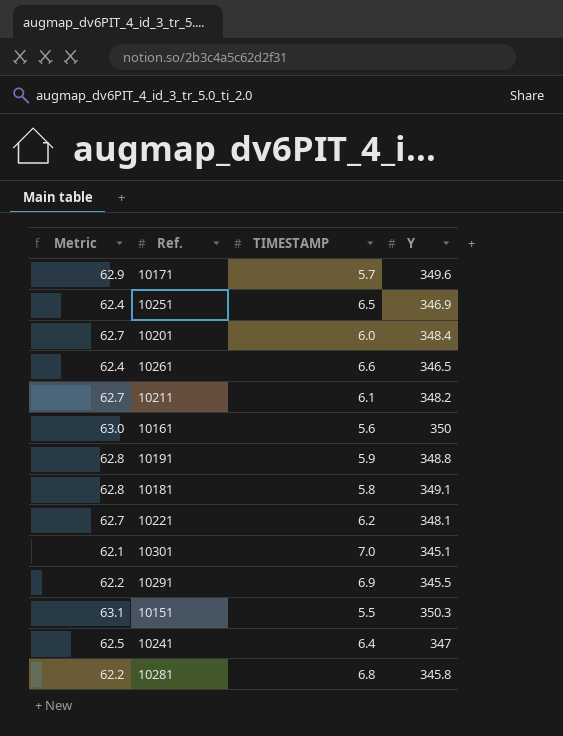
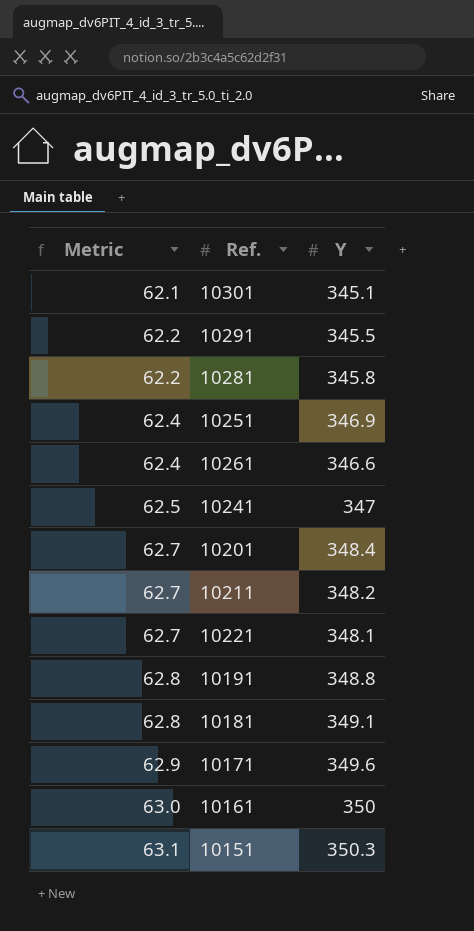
row order: none -> Metric ascending
column TIMESTAMP | position: 3 -> none
10261 | Y: 346.5 -> 346.6

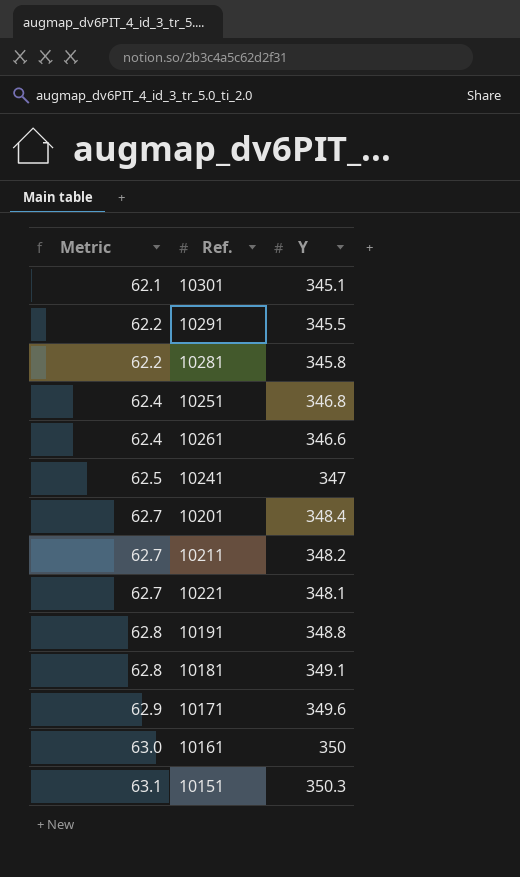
10251 | Y: 346.9 -> 346.8

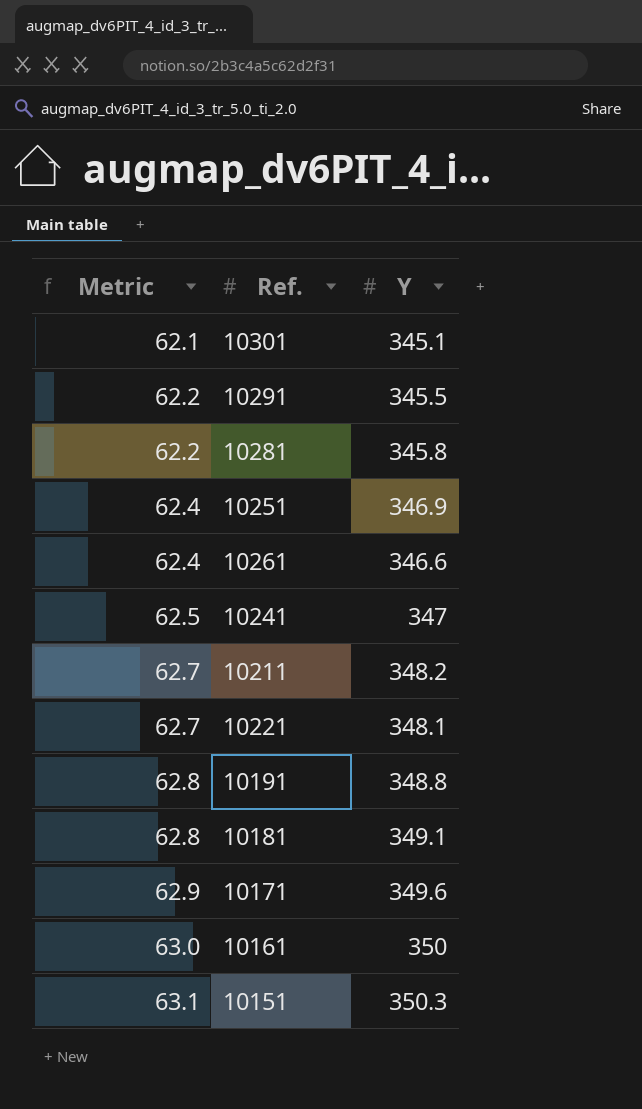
row 10201: 62.7 | 348.4 -> none
10251 | Y: 346.8 -> 346.9

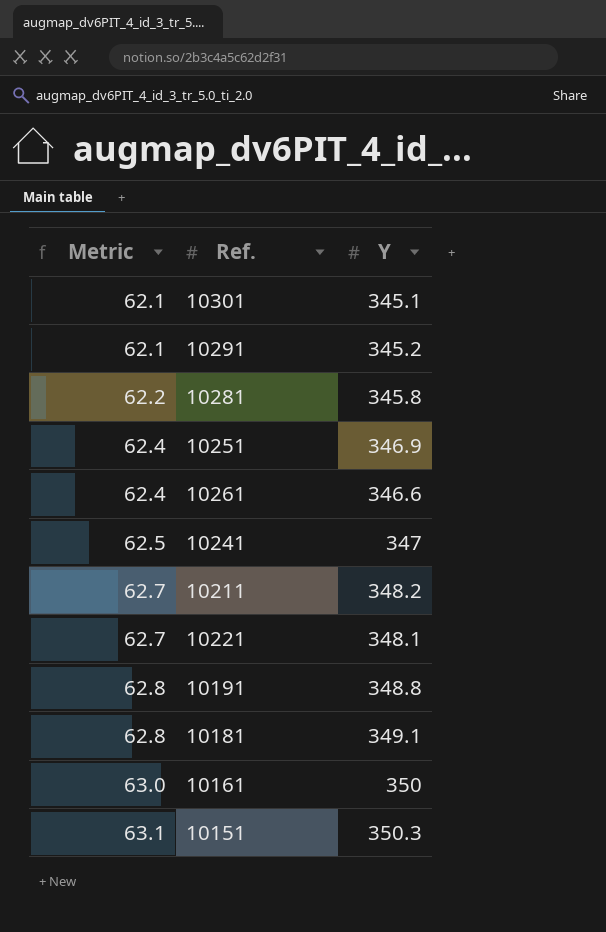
row 10171: 62.9 | 349.6 -> none
10291 | Metric: 62.2 -> 62.1
10291 | Y: 345.5 -> 345.2

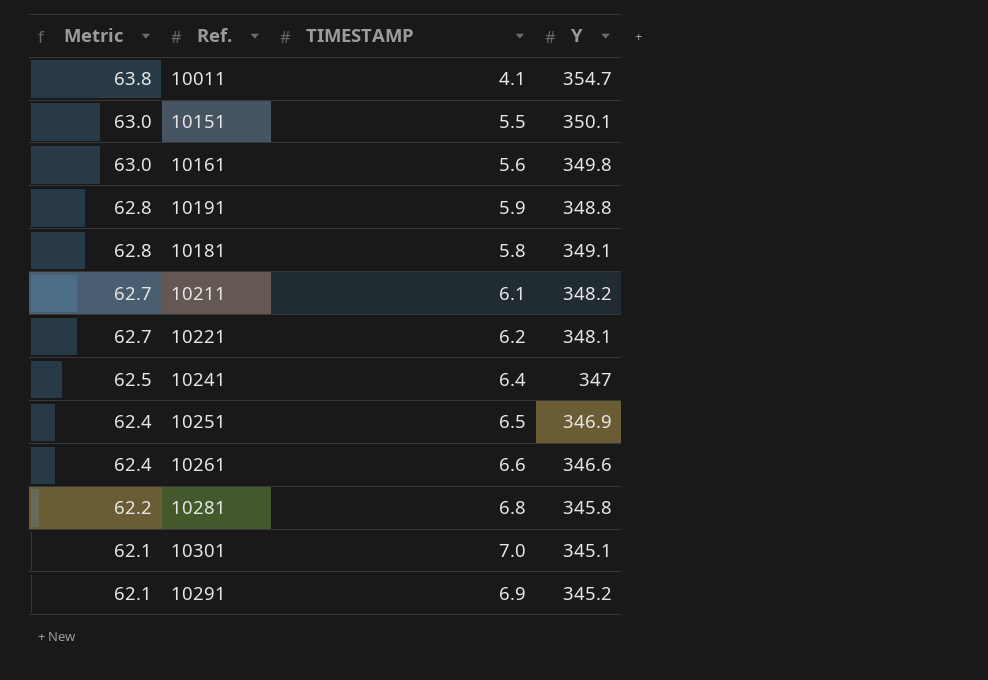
row order: Metric ascending -> Metric descending
column TIMESTAMP | position: none -> 3
row 10011: none -> 63.8 | 4.1 | 354.7
10151 | Metric: 63.1 -> 63.0
10151 | Y: 350.3 -> 350.1
10161 | Y: 350 -> 349.8

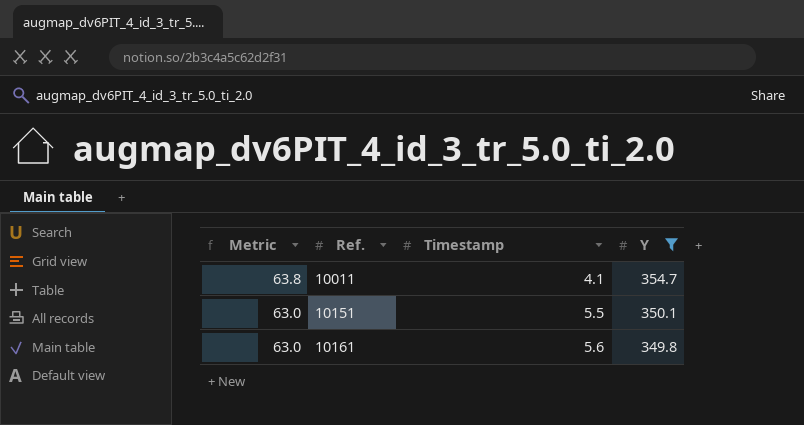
filter: none -> Y >= 349.8
column name: TIMESTAMP -> Timestamp

